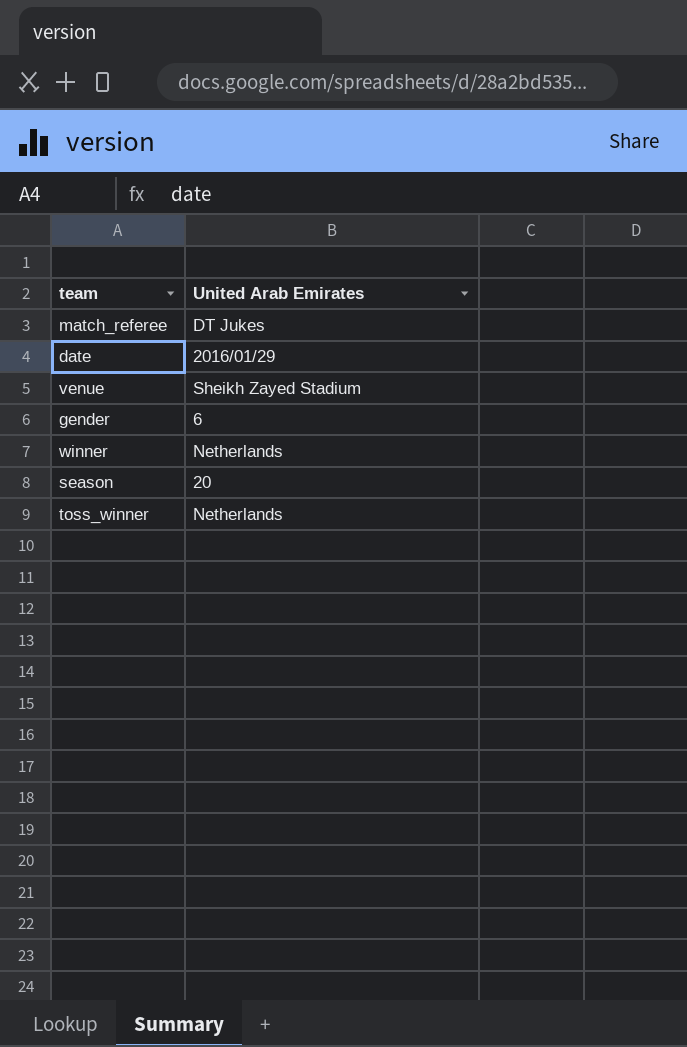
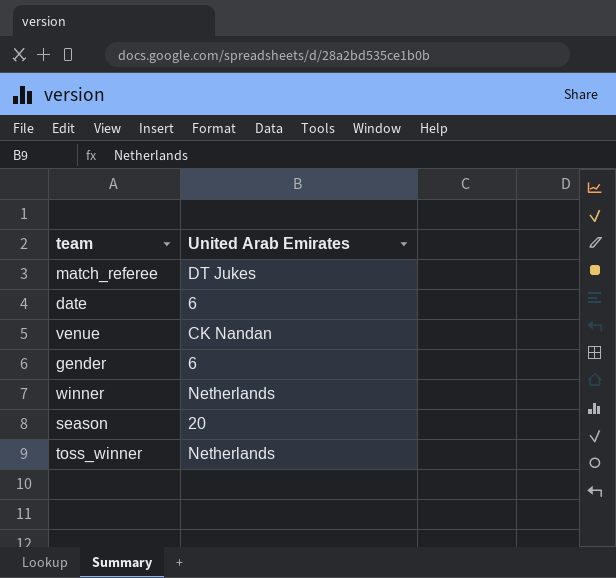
date | United Arab Emirates: 2016/01/29 -> 6
venue | United Arab Emirates: Sheikh Zayed Stadium -> CK Nandan

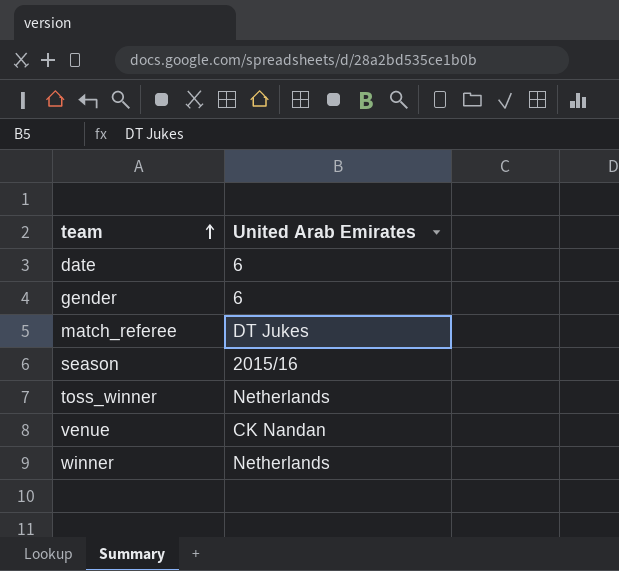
row order: none -> team ascending
season | United Arab Emirates: 20 -> 2015/16

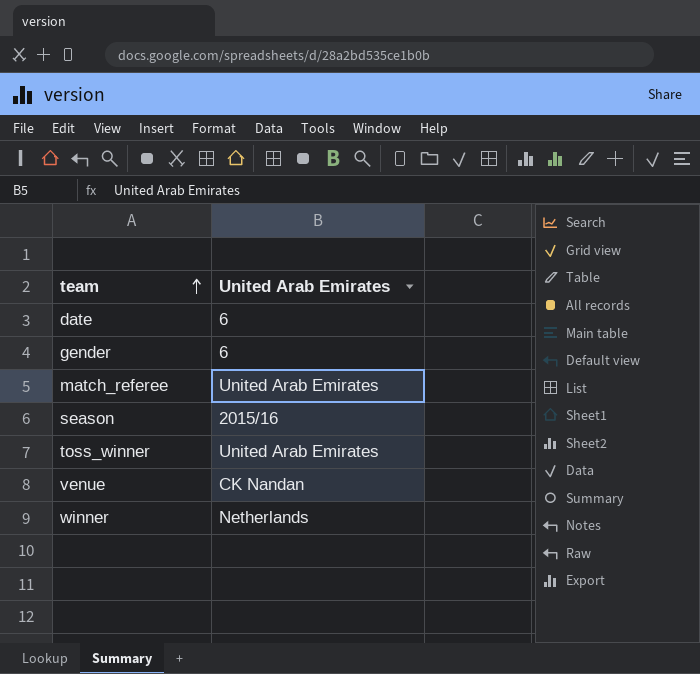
match_referee | United Arab Emirates: DT Jukes -> United Arab Emirates
toss_winner | United Arab Emirates: Netherlands -> United Arab Emirates

